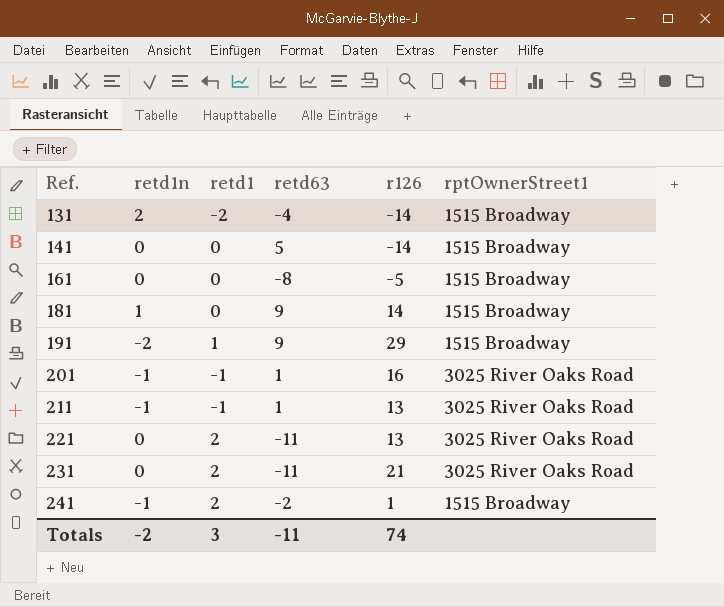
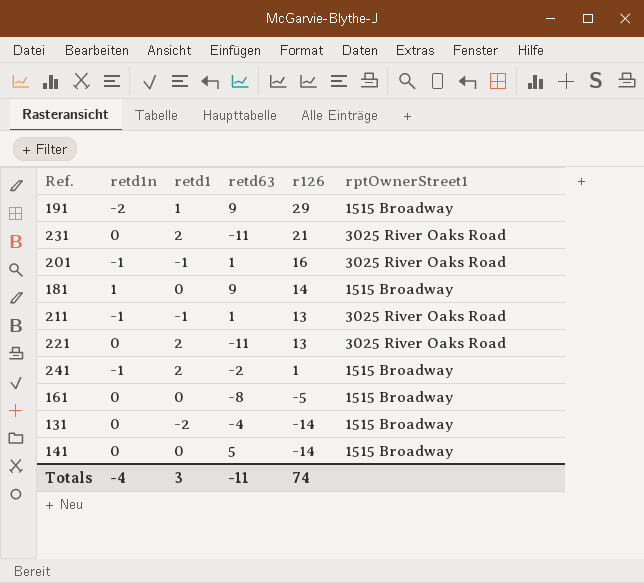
row order: Ref. ascending -> r126 descending
131 | retd1n: 2 -> 0
Totals | retd1n: -2 -> -4

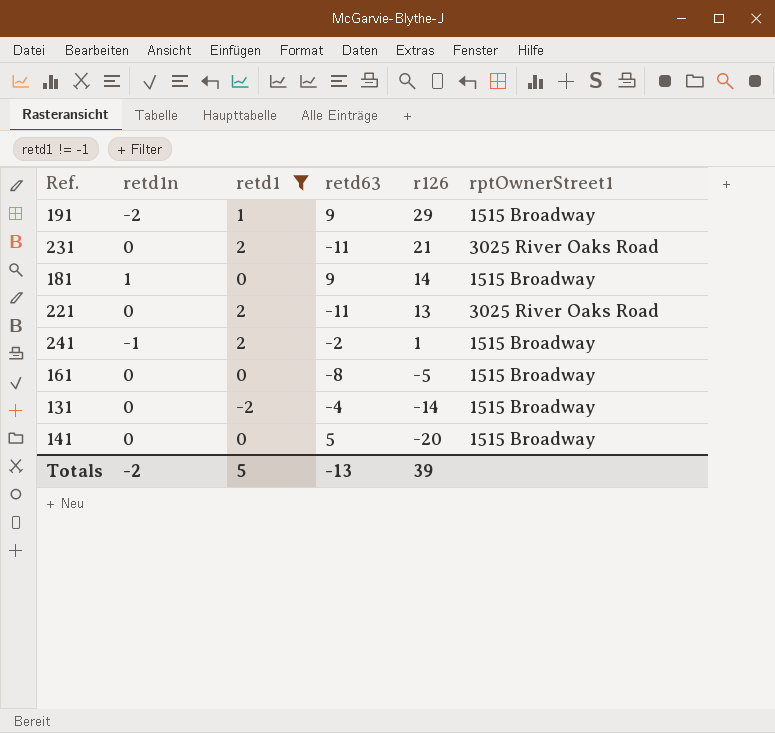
filter: none -> retd1 != -1
141 | r126: -14 -> -20
Totals | retd1n: -4 -> -2
Totals | retd1: 3 -> 5
Totals | retd63: -11 -> -13
Totals | r126: 74 -> 39

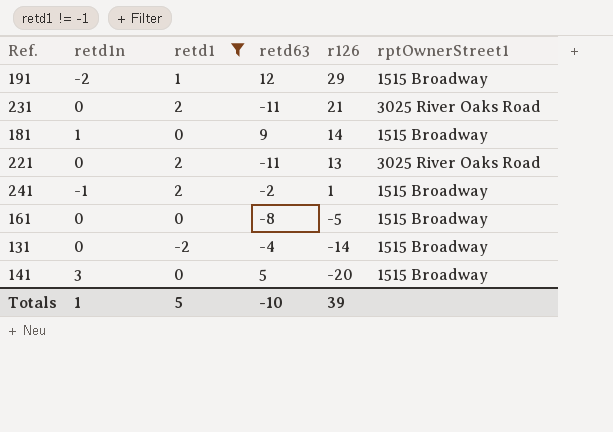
191 | retd63: 9 -> 12
141 | retd1n: 0 -> 3
Totals | retd1n: -2 -> 1
Totals | retd63: -13 -> -10

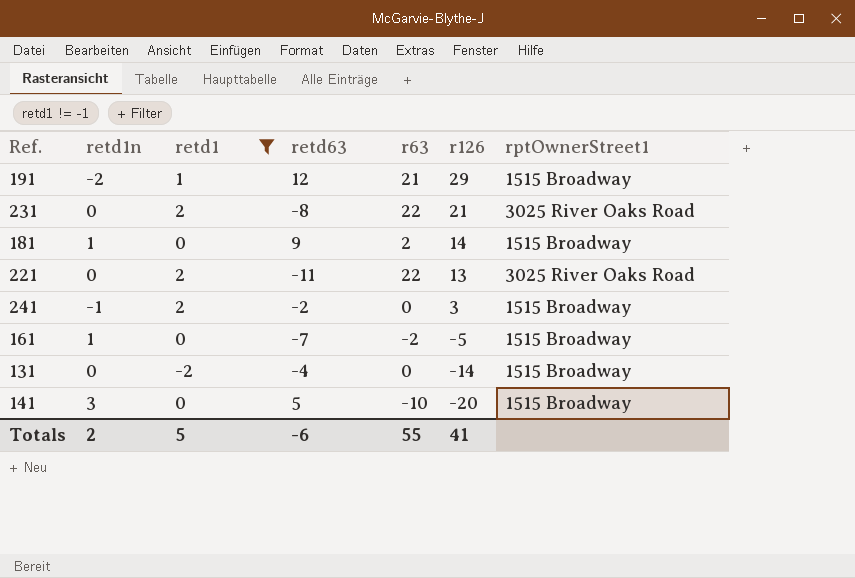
column r63 | position: none -> 5
231 | retd63: -11 -> -8
241 | r126: 1 -> 3
161 | retd1n: 0 -> 1
161 | retd63: -8 -> -7
Totals | retd1n: 1 -> 2
Totals | retd63: -10 -> -6
Totals | r126: 39 -> 41

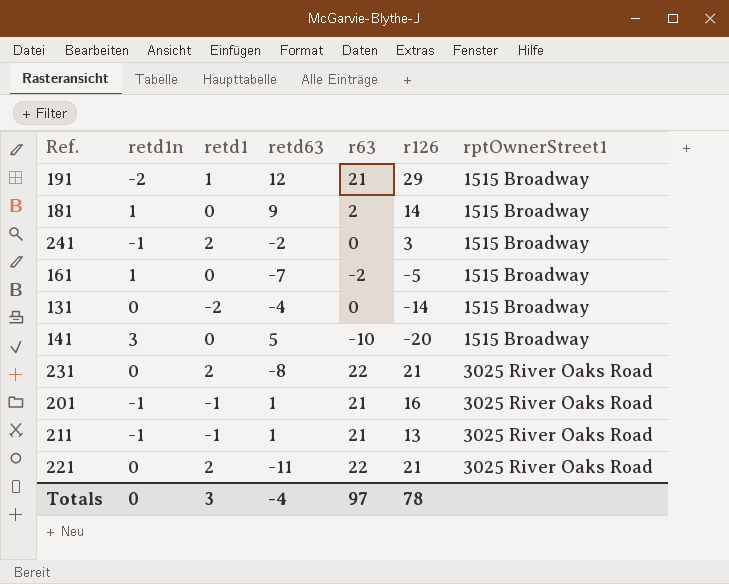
filter: retd1 != -1 -> none
row order: r126 descending -> rptOwnerStreet1 ascending
221 | r126: 13 -> 21
Totals | retd1n: 2 -> 0
Totals | retd1: 5 -> 3
Totals | retd63: -6 -> -4
Totals | r63: 55 -> 97
Totals | r126: 41 -> 78

